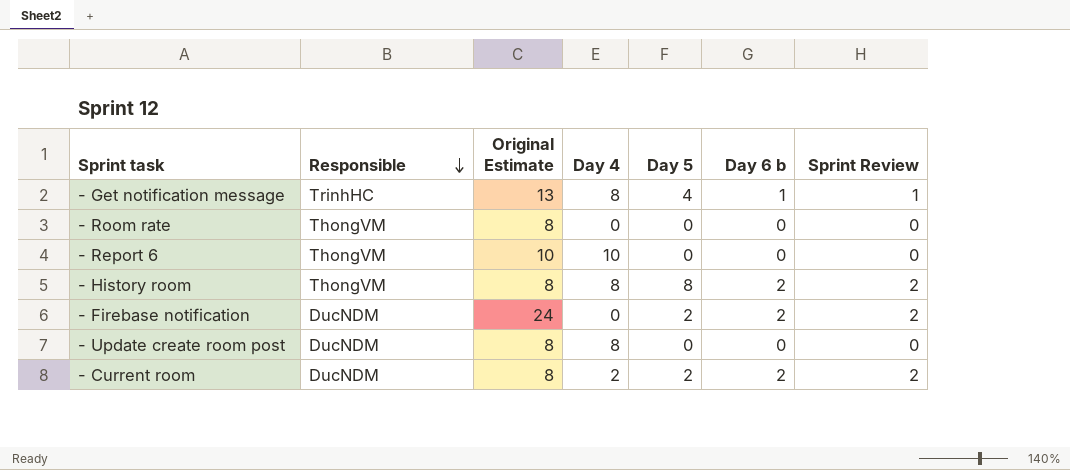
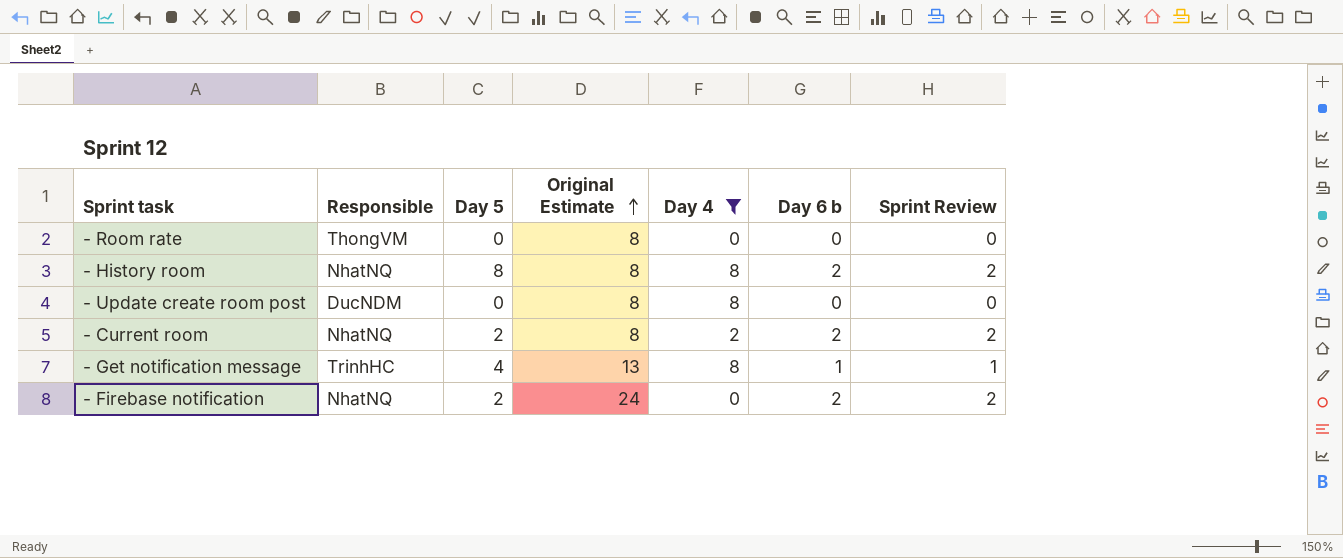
filter: none -> Day 4 != 10
row order: Responsible descending -> Original Estimate ascending
column Day 5 | position: 5 -> 3
- History room | Responsible: ThongVM -> NhatNQ
- Current room | Responsible: DucNDM -> NhatNQ
- Firebase notification | Responsible: DucNDM -> NhatNQ

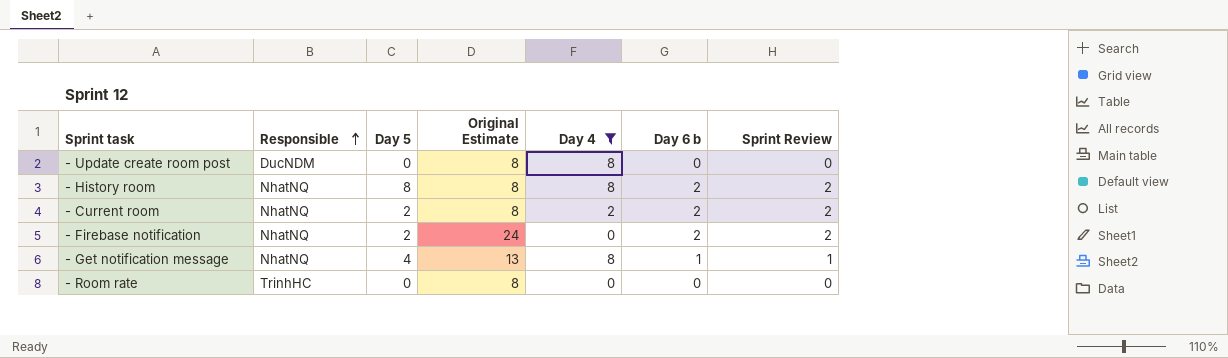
row order: Original Estimate ascending -> Responsible ascending
- Get notification message | Responsible: TrinhHC -> NhatNQ
- Room rate | Responsible: ThongVM -> TrinhHC

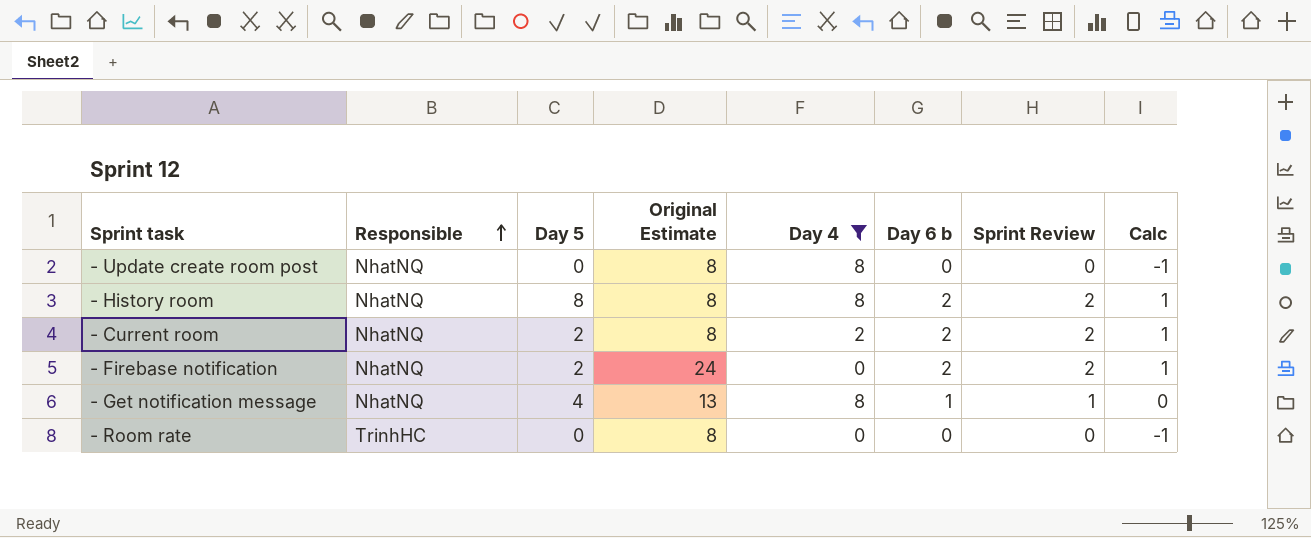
column Calc | formula: none -> [Sprint Review] - 1
- Update create room post | Responsible: DucNDM -> NhatNQ

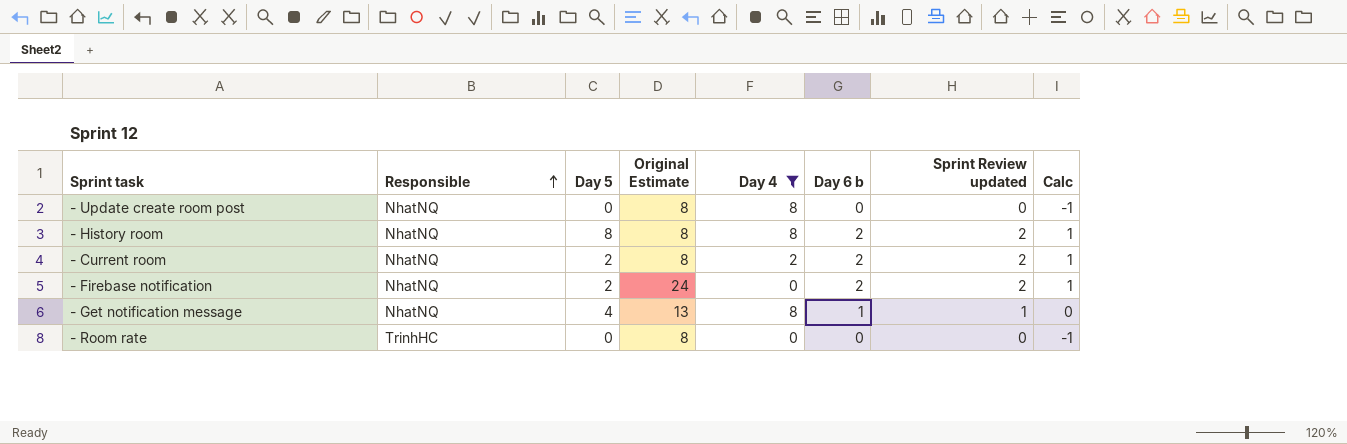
column name: Sprint Review -> Sprint Review updated

